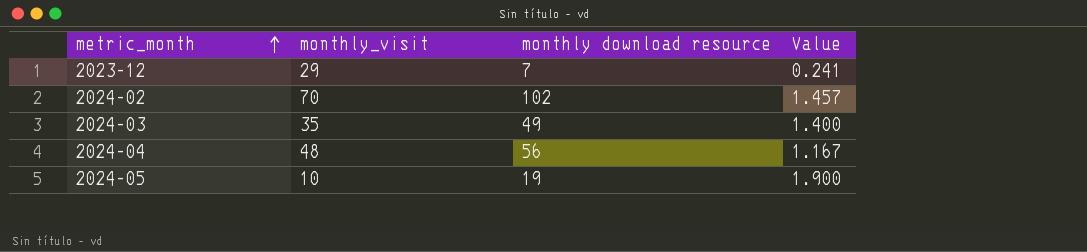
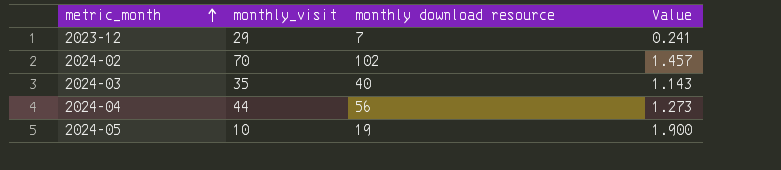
2024-03 | monthly download resource: 49 -> 40
2024-03 | Value: 1.400 -> 1.143
2024-04 | monthly_visit: 48 -> 44
2024-04 | Value: 1.167 -> 1.273

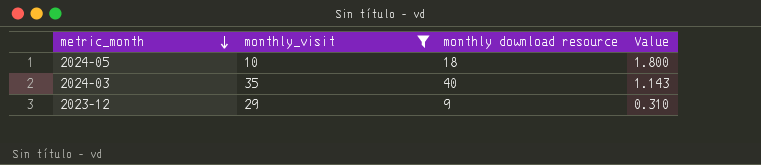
filter: none -> monthly_visit <= 35
row order: metric_month ascending -> metric_month descending
2024-05 | monthly download resource: 19 -> 18
2024-05 | Value: 1.900 -> 1.800
2023-12 | monthly download resource: 7 -> 9
2023-12 | Value: 0.241 -> 0.310

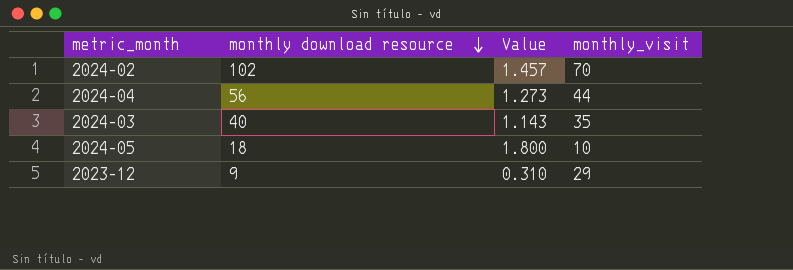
filter: monthly_visit <= 35 -> none
row order: metric_month descending -> monthly download resource descending
column monthly_visit | position: 2 -> 4

